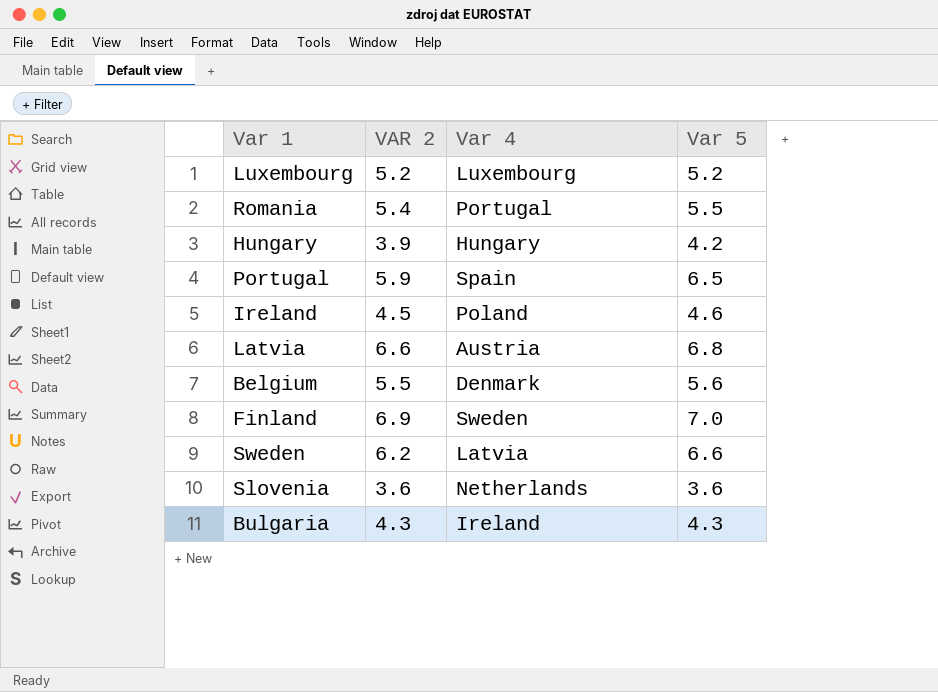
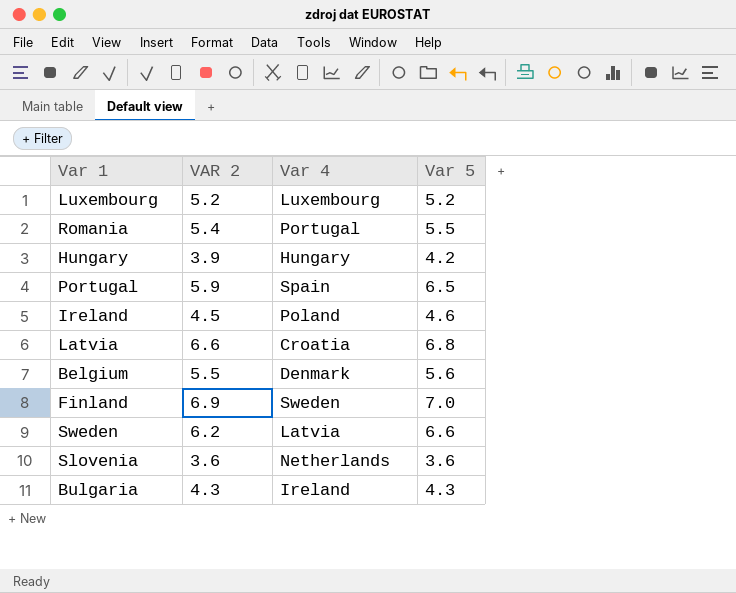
Latvia | Var 4: Austria -> Croatia

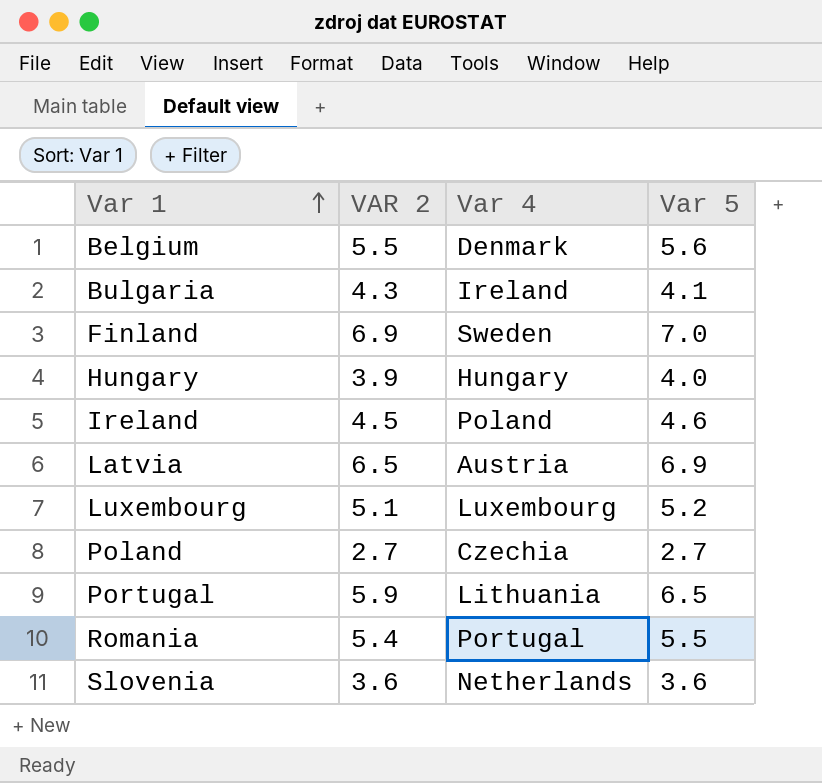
row order: none -> Var 1 ascending
row Sweden: 6.2 | Latvia | 6.6 -> none
Bulgaria | Var 5: 4.3 -> 4.1
Hungary | Var 5: 4.2 -> 4.0
Latvia | VAR 2: 6.6 -> 6.5
Latvia | Var 4: Croatia -> Austria
Latvia | Var 5: 6.8 -> 6.9
Luxembourg | VAR 2: 5.2 -> 5.1
row Poland: none -> 2.7 | Czechia | 2.7
Portugal | Var 4: Spain -> Lithuania

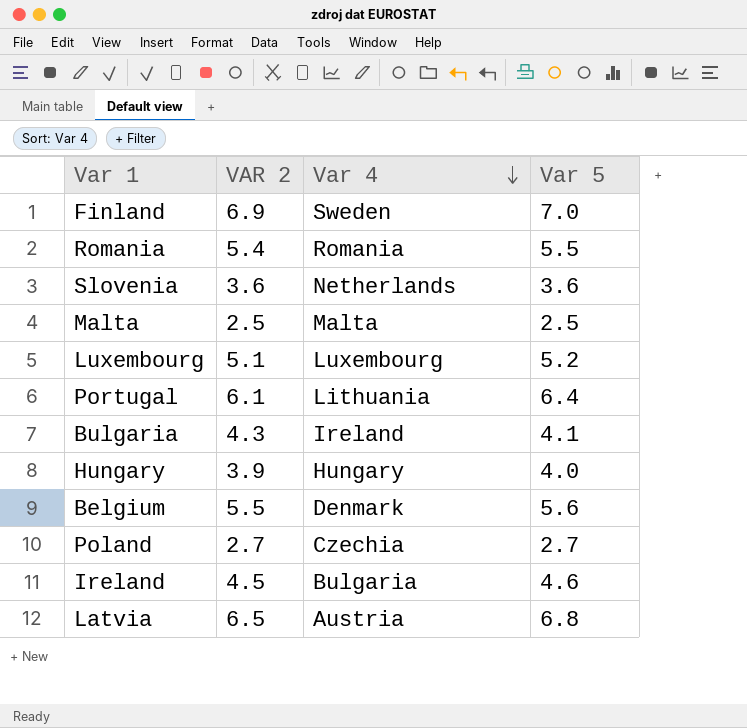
row order: Var 1 ascending -> Var 4 descending
Romania | Var 4: Portugal -> Romania
row Malta: none -> 2.5 | Malta | 2.5
Portugal | VAR 2: 5.9 -> 6.1
Portugal | Var 5: 6.5 -> 6.4
Ireland | Var 4: Poland -> Bulgaria
Latvia | Var 5: 6.9 -> 6.8

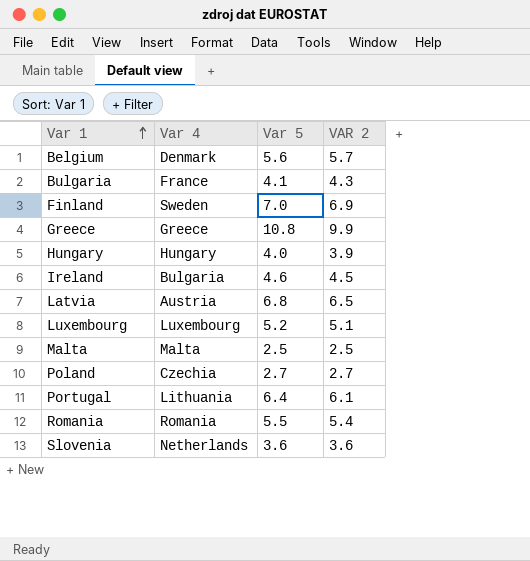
row order: Var 4 descending -> Var 1 ascending
column VAR 2 | position: 2 -> 4
Belgium | VAR 2: 5.5 -> 5.7
Bulgaria | Var 4: Ireland -> France
row Greece: none -> Greece | 10.8 | 9.9

